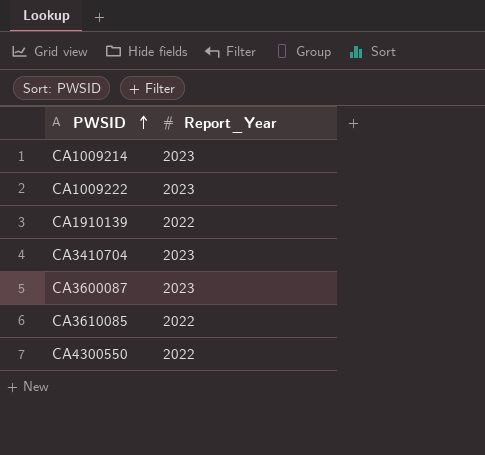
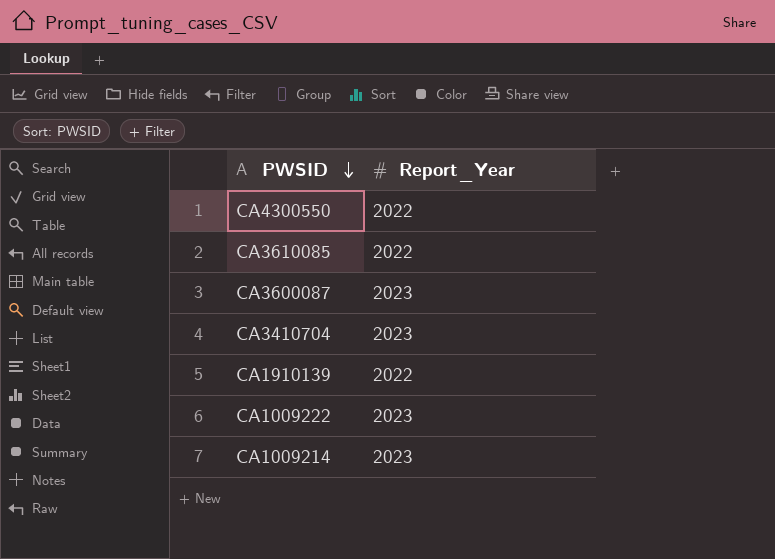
row order: PWSID ascending -> PWSID descending

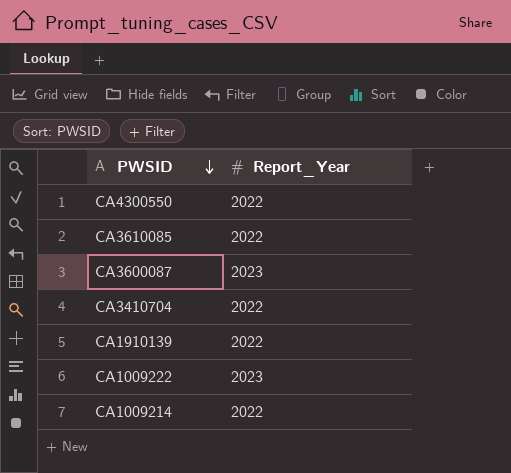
CA3410704 | Report_Year: 2023 -> 2022
CA1009214 | Report_Year: 2023 -> 2022

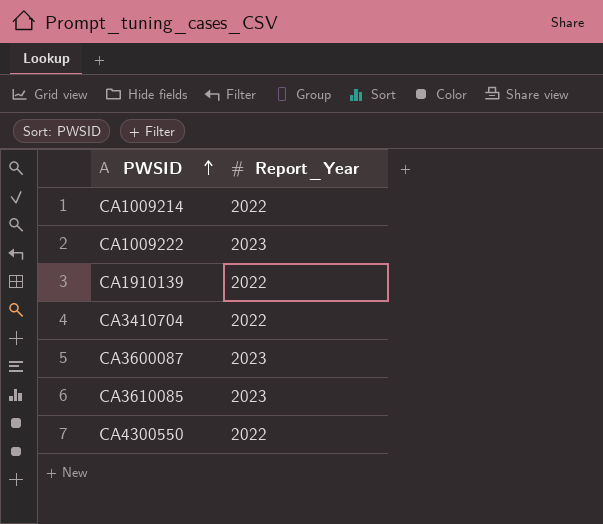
row order: PWSID descending -> PWSID ascending
CA3610085 | Report_Year: 2022 -> 2023

